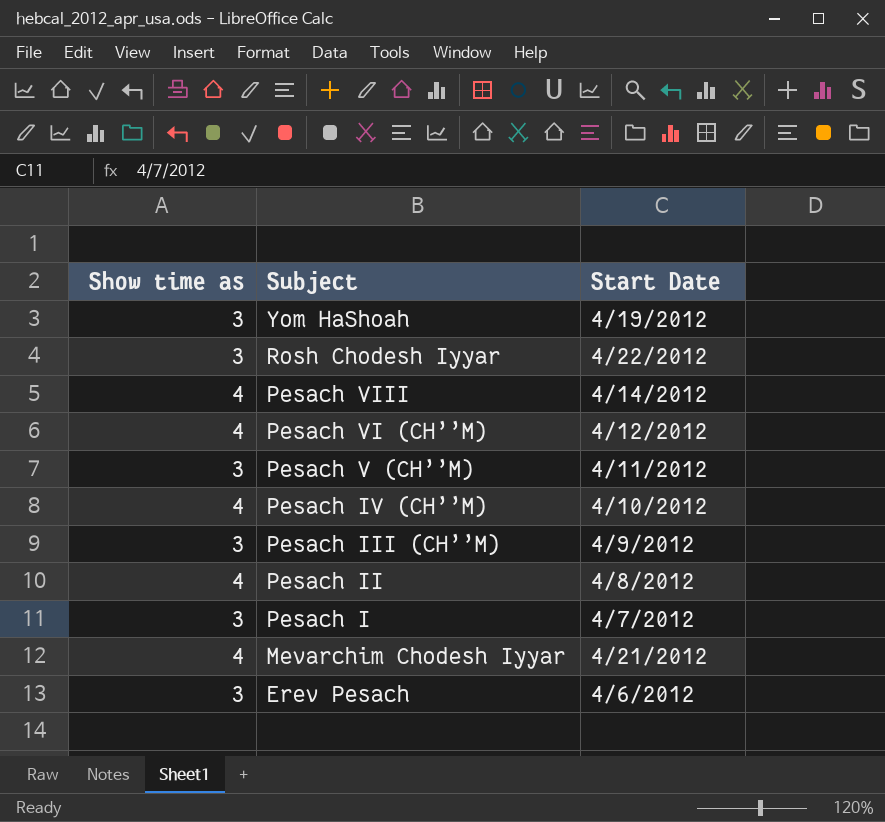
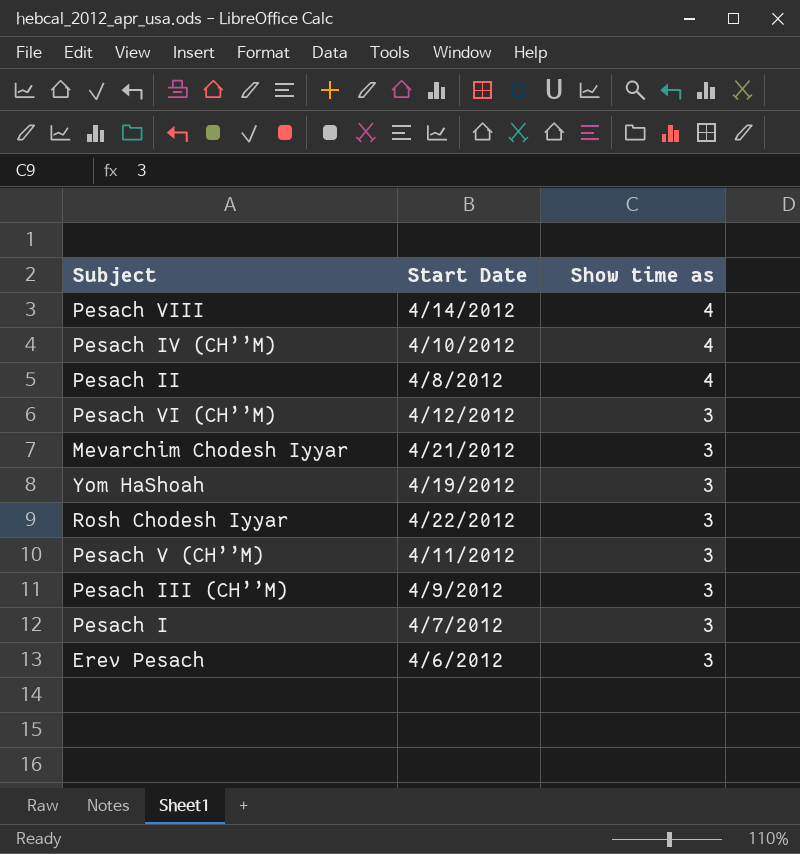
row order: Subject descending -> Show time as descending
column Show time as | position: 1 -> 3
Pesach VI (CH’’M) | Show time as: 4 -> 3
Mevarchim Chodesh Iyyar | Show time as: 4 -> 3

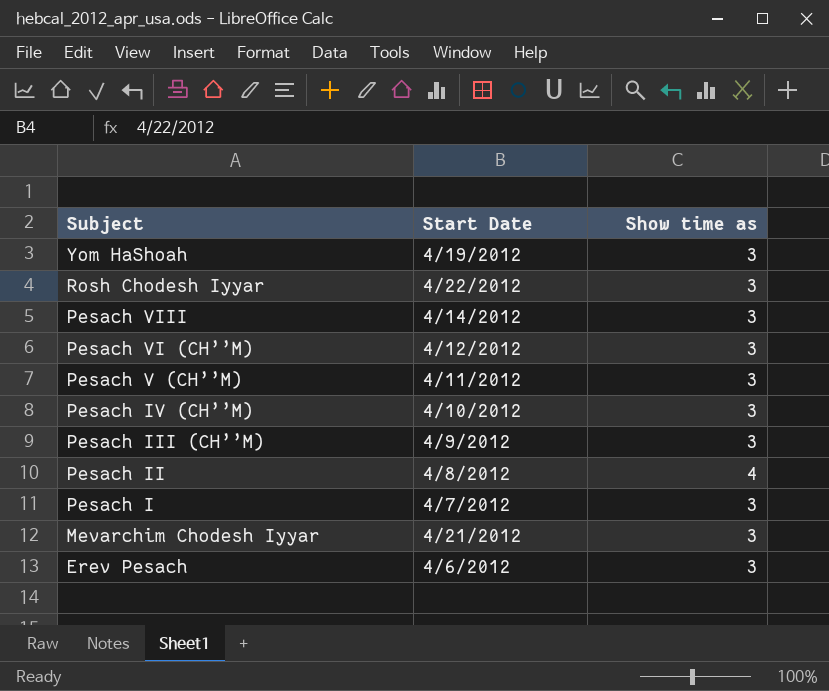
row order: Show time as descending -> Subject descending
Pesach VIII | Show time as: 4 -> 3
Pesach IV (CH’’M) | Show time as: 4 -> 3

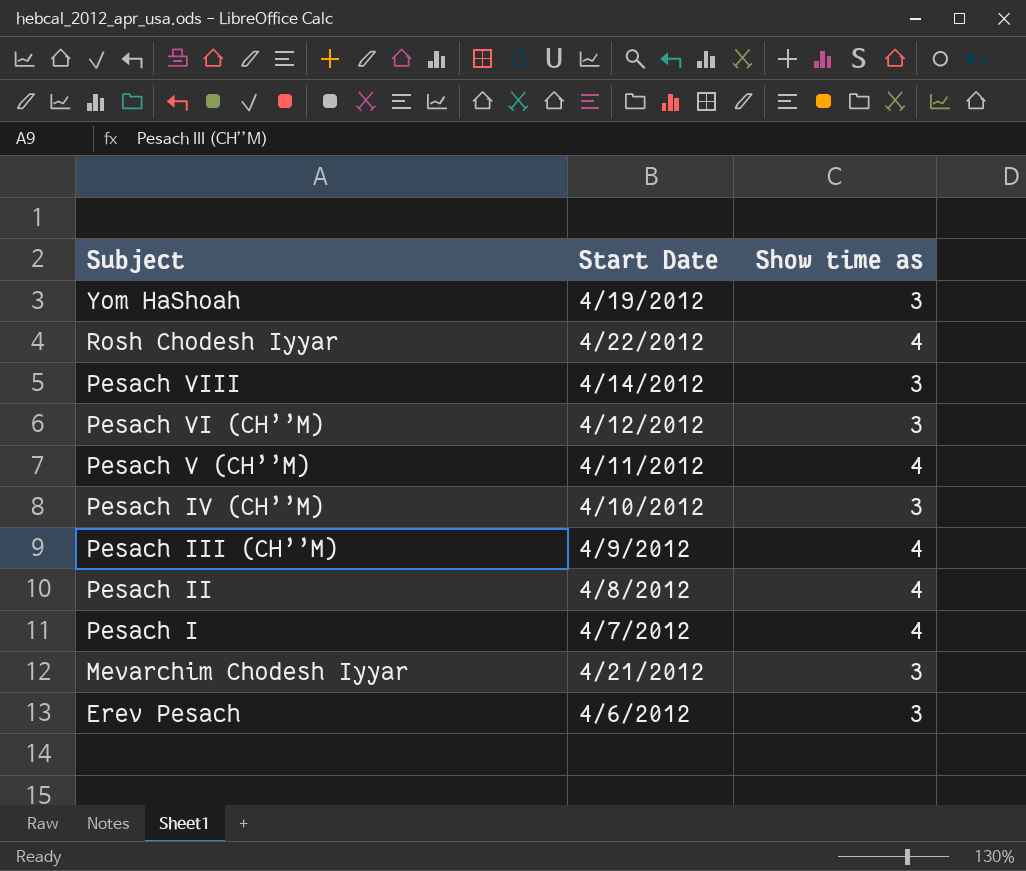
Rosh Chodesh Iyyar | Show time as: 3 -> 4
Pesach V (CH’’M) | Show time as: 3 -> 4
Pesach III (CH’’M) | Show time as: 3 -> 4
Pesach I | Show time as: 3 -> 4

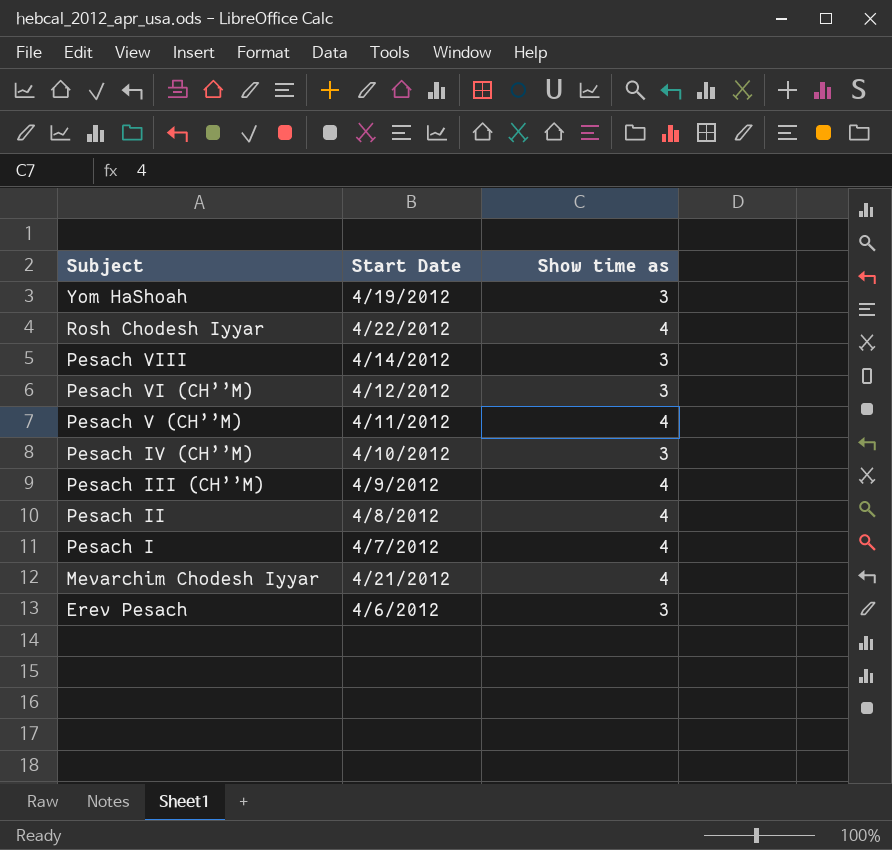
Mevarchim Chodesh Iyyar | Show time as: 3 -> 4

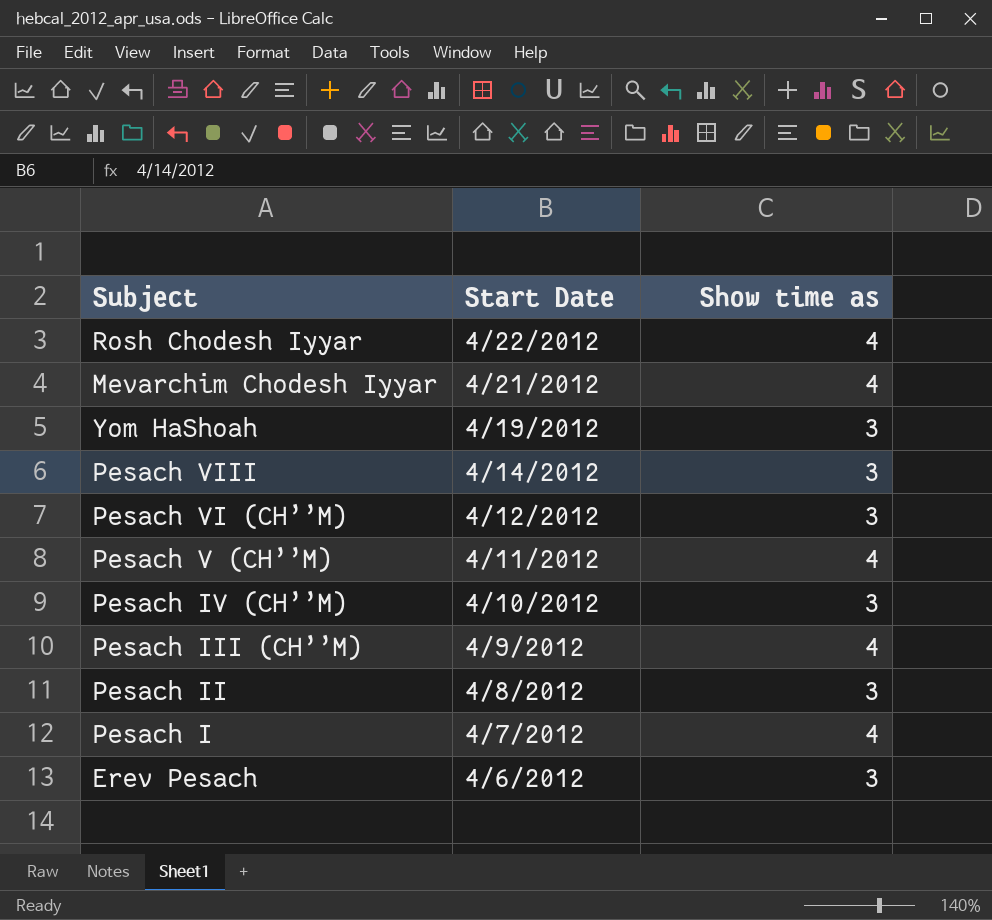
row order: Subject descending -> Start Date descending
Pesach II | Show time as: 4 -> 3

